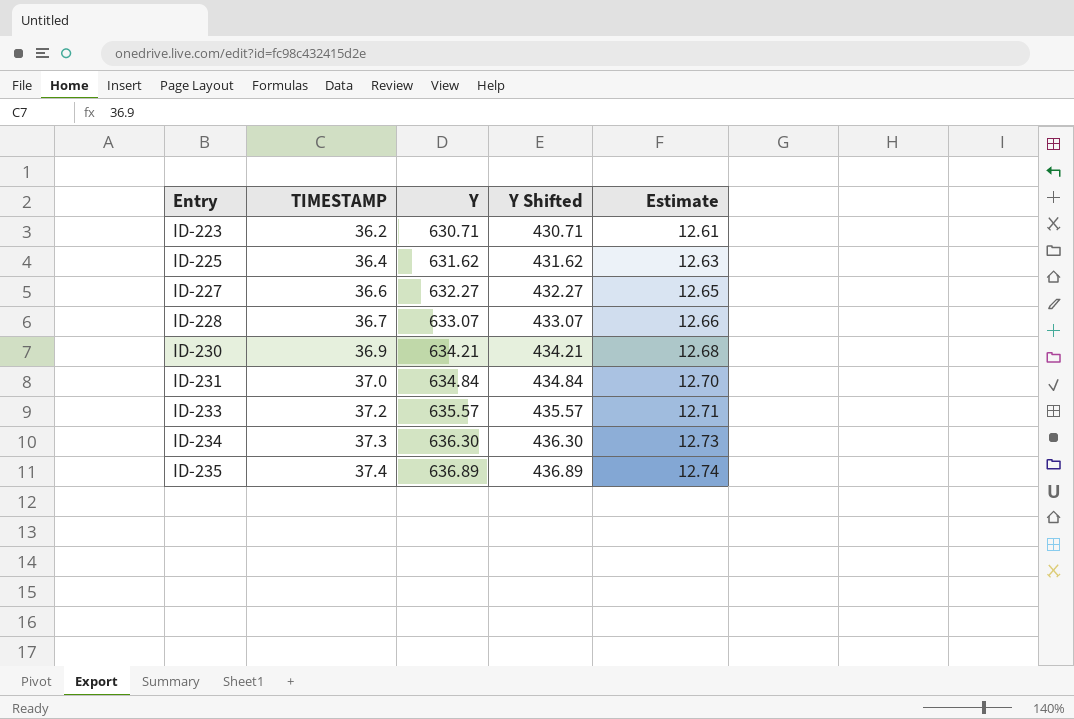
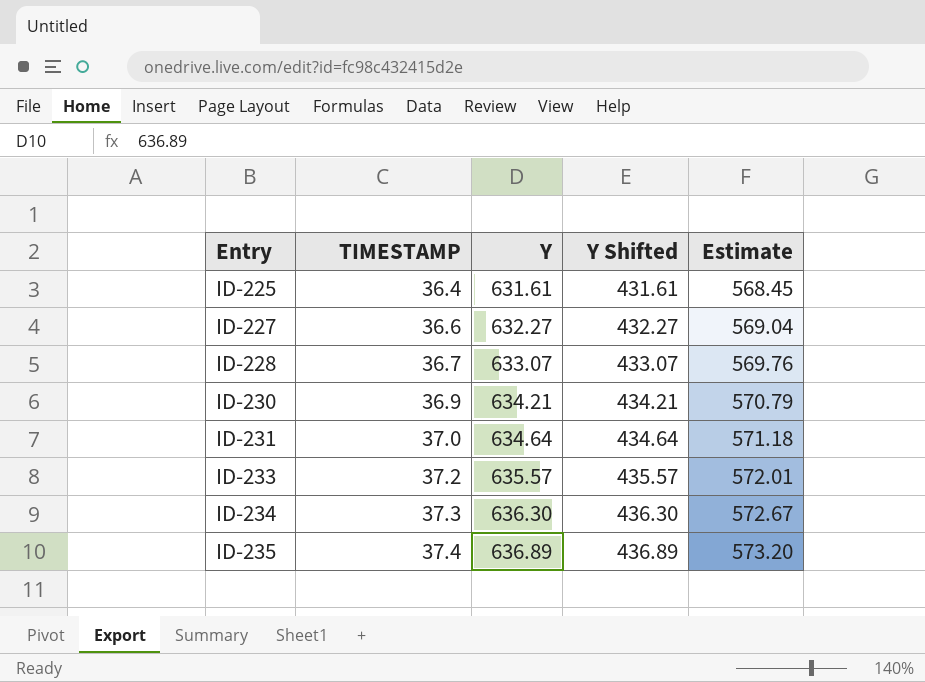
column Estimate | formula: [Y] * 0.02 -> [Y] * 0.9
row ID-223: 36.2 | 630.71 | 430.71 | 12.61 -> none
ID-225 | Y: 631.62 -> 631.61
ID-225 | Y Shifted: 431.62 -> 431.61
ID-231 | Y: 634.84 -> 634.64
ID-231 | Y Shifted: 434.84 -> 434.64

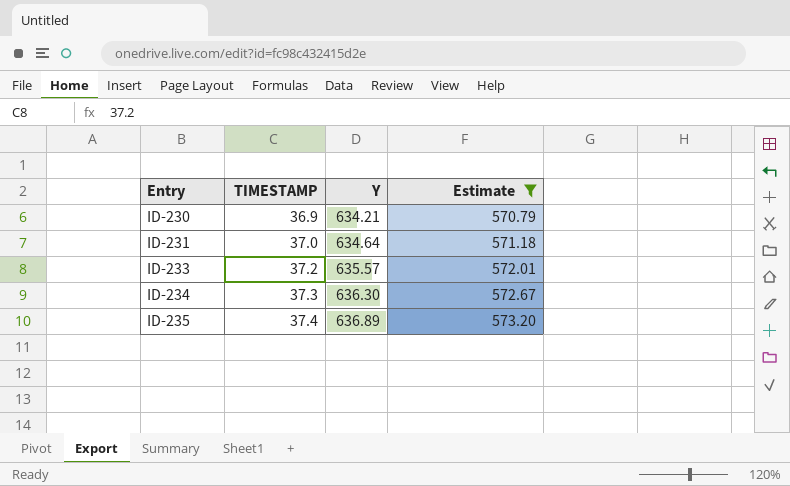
filter: none -> Estimate >= 570.79
column Y Shifted | formula: [Y] - 200 -> none

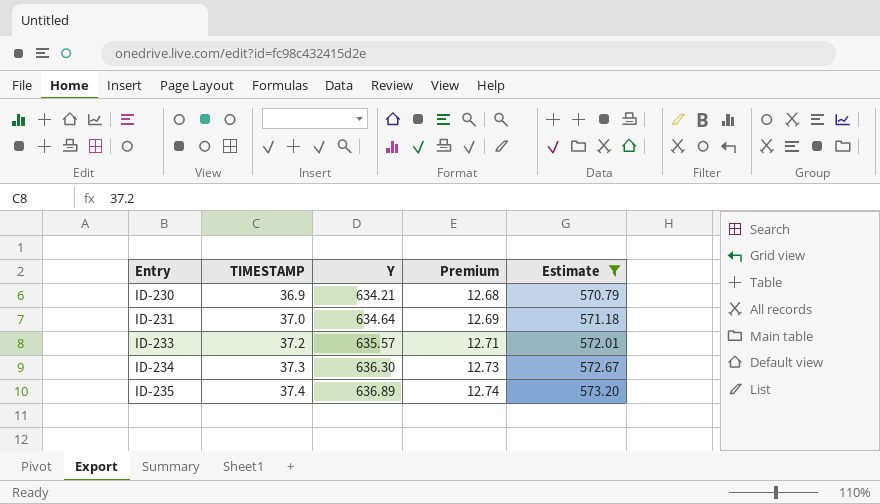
column Premium | formula: none -> [Y] * 0.02

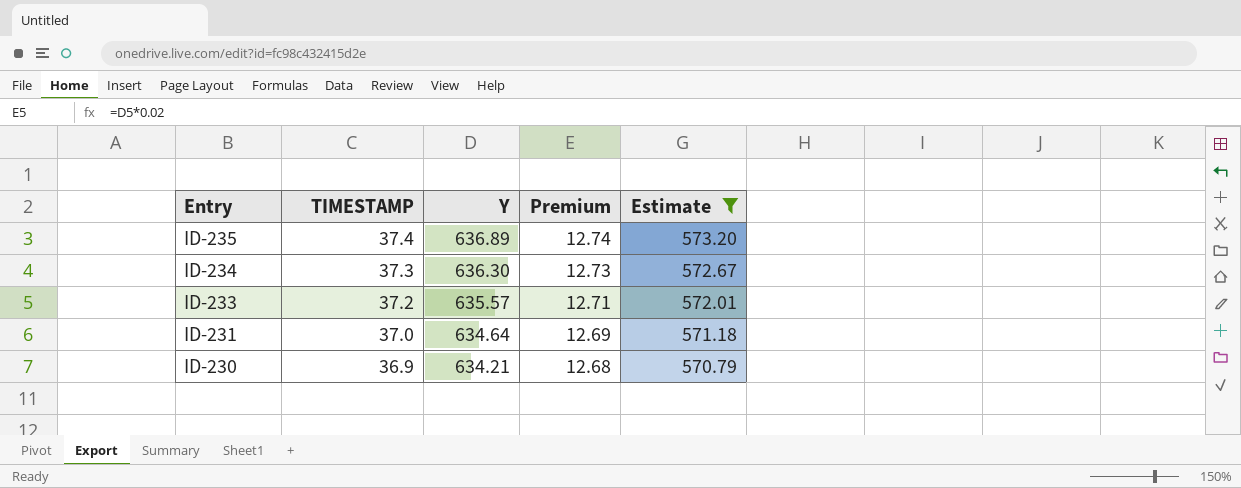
row order: Entry ascending -> Entry descending

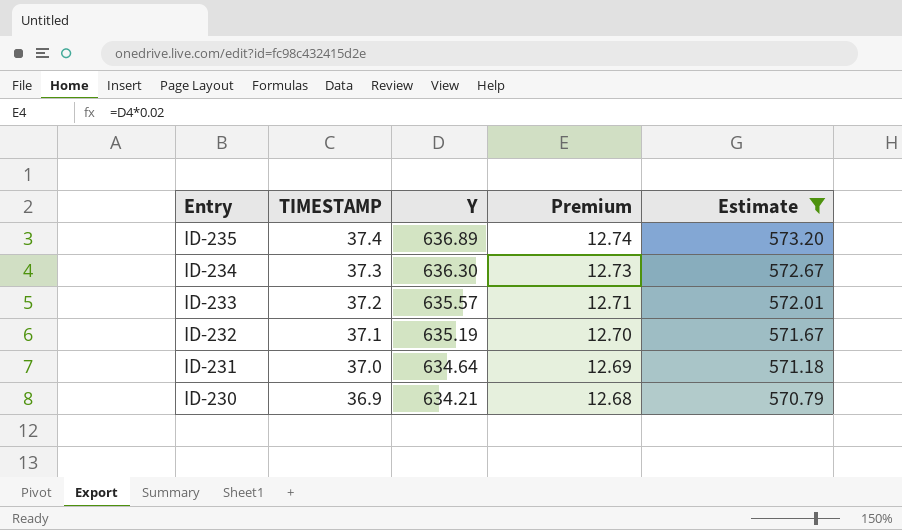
row ID-232: none -> 37.1 | 635.19 | 12.70 | 571.67

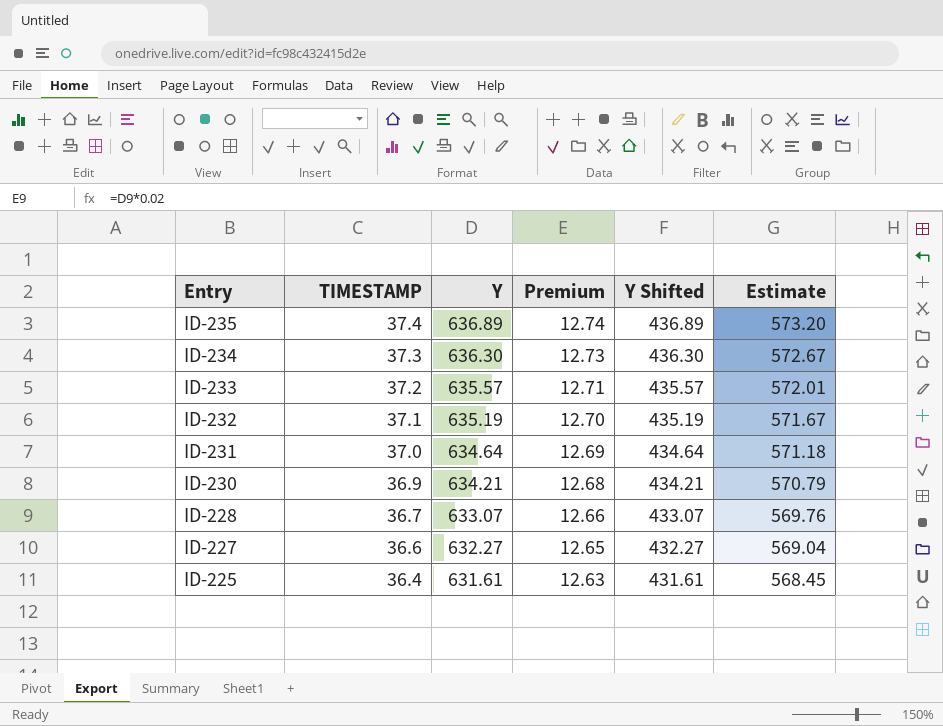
filter: Estimate >= 570.79 -> none
column Y Shifted | formula: none -> [Y] - 200

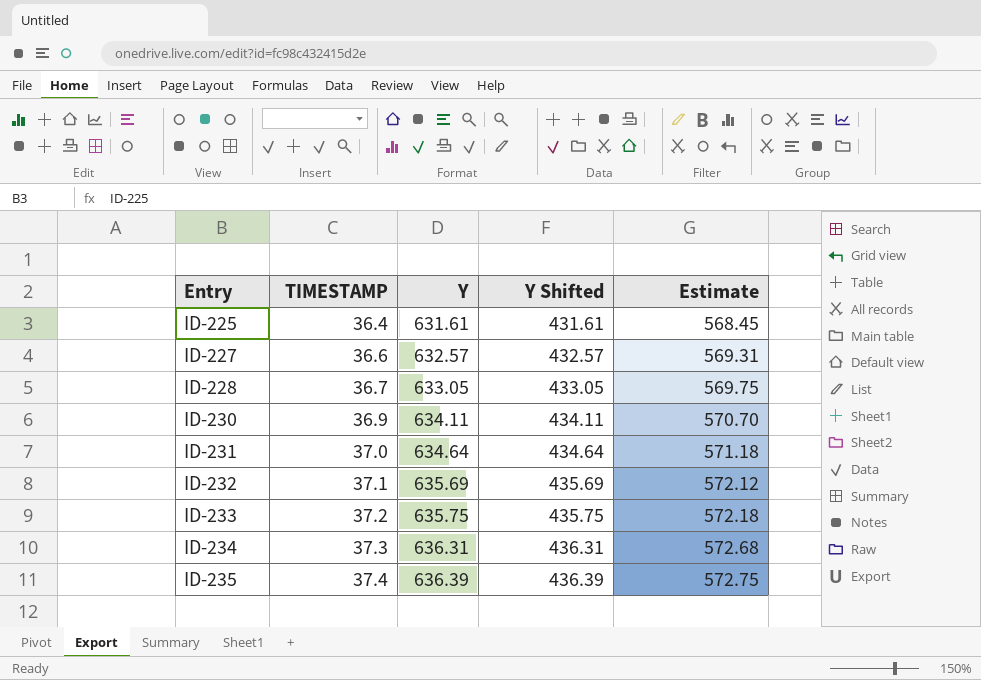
row order: Entry descending -> Entry ascending
column Premium | formula: [Y] * 0.02 -> none
ID-227 | Y: 632.27 -> 632.57
ID-227 | Y Shifted: 432.27 -> 432.57
ID-227 | Estimate: 569.04 -> 569.31
ID-228 | Y: 633.07 -> 633.05
ID-228 | Y Shifted: 433.07 -> 433.05
ID-228 | Estimate: 569.76 -> 569.75
ID-230 | Y: 634.21 -> 634.11
ID-230 | Y Shifted: 434.21 -> 434.11
ID-230 | Estimate: 570.79 -> 570.70
ID-232 | Y: 635.19 -> 635.69
ID-232 | Y Shifted: 435.19 -> 435.69
ID-232 | Estimate: 571.67 -> 572.12
ID-233 | Y: 635.57 -> 635.75
ID-233 | Y Shifted: 435.57 -> 435.75
ID-233 | Estimate: 572.01 -> 572.18
ID-234 | Y: 636.30 -> 636.31
ID-234 | Y Shifted: 436.30 -> 436.31
ID-234 | Estimate: 572.67 -> 572.68
ID-235 | Y: 636.89 -> 636.39
ID-235 | Y Shifted: 436.89 -> 436.39
ID-235 | Estimate: 573.20 -> 572.75

